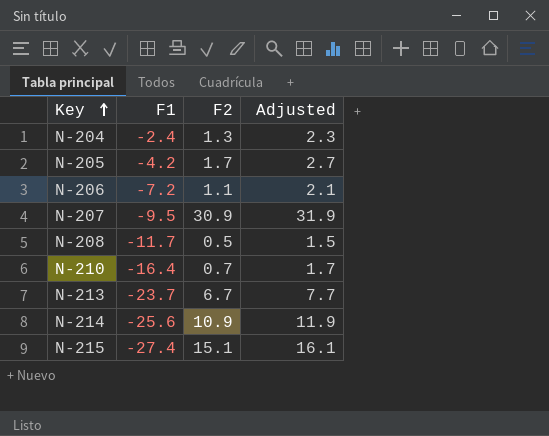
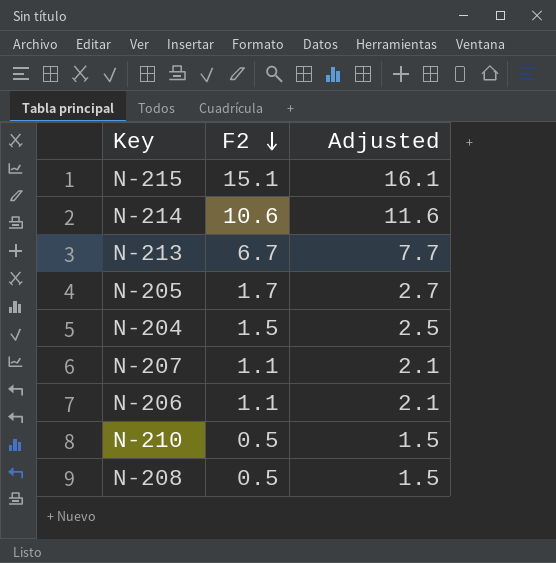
row order: Key ascending -> F2 descending
column F1 | position: 2 -> none
N-214 | F2: 10.9 -> 10.6
N-214 | Adjusted: 11.9 -> 11.6
N-204 | F2: 1.3 -> 1.5
N-204 | Adjusted: 2.3 -> 2.5
N-207 | F2: 30.9 -> 1.1
N-207 | Adjusted: 31.9 -> 2.1
N-210 | F2: 0.7 -> 0.5
N-210 | Adjusted: 1.7 -> 1.5

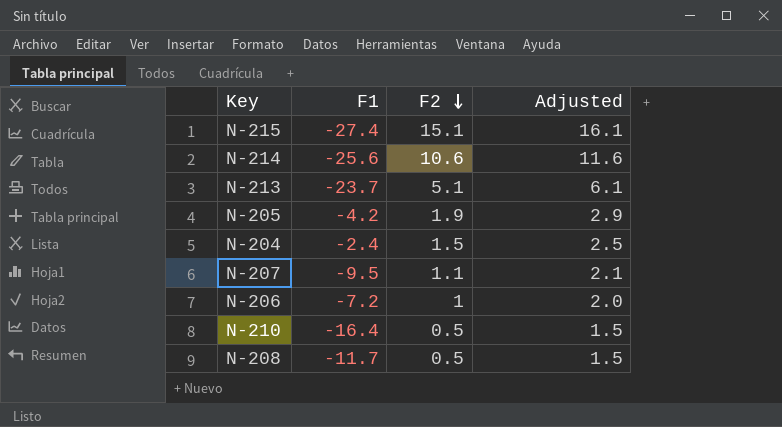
column F1 | position: none -> 2
N-213 | F2: 6.7 -> 5.1
N-213 | Adjusted: 7.7 -> 6.1
N-205 | F2: 1.7 -> 1.9
N-205 | Adjusted: 2.7 -> 2.9
N-206 | F2: 1.1 -> 1
N-206 | Adjusted: 2.1 -> 2.0

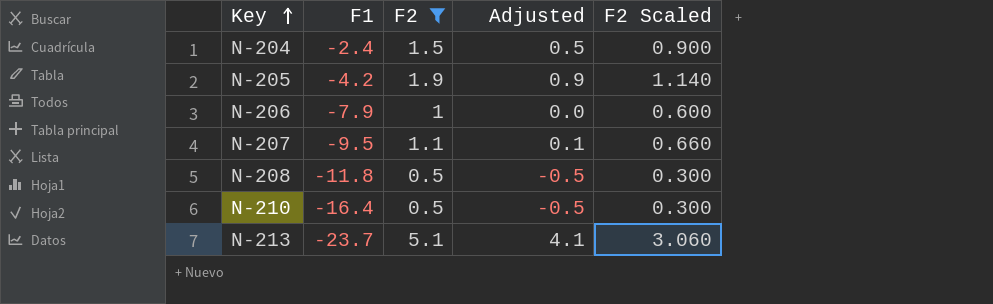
filter: none -> F2 <= 5.1
row order: F2 descending -> Key ascending
column Adjusted | formula: [F2] + 1 -> [F2] - 1
column F2 Scaled | formula: none -> [F2] * 0.6
N-206 | F1: -7.2 -> -7.9
N-208 | F1: -11.7 -> -11.8

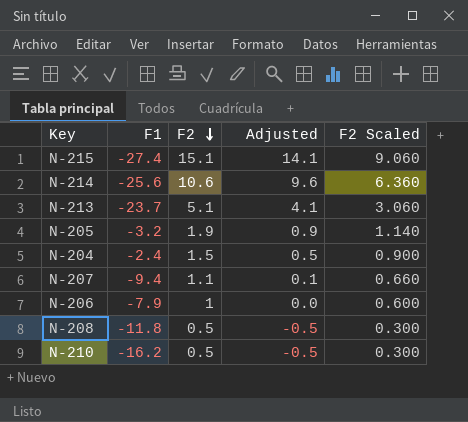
filter: F2 <= 5.1 -> none
row order: Key ascending -> F2 descending
N-205 | F1: -4.2 -> -3.2
N-207 | F1: -9.5 -> -9.4
N-210 | F1: -16.4 -> -16.2

